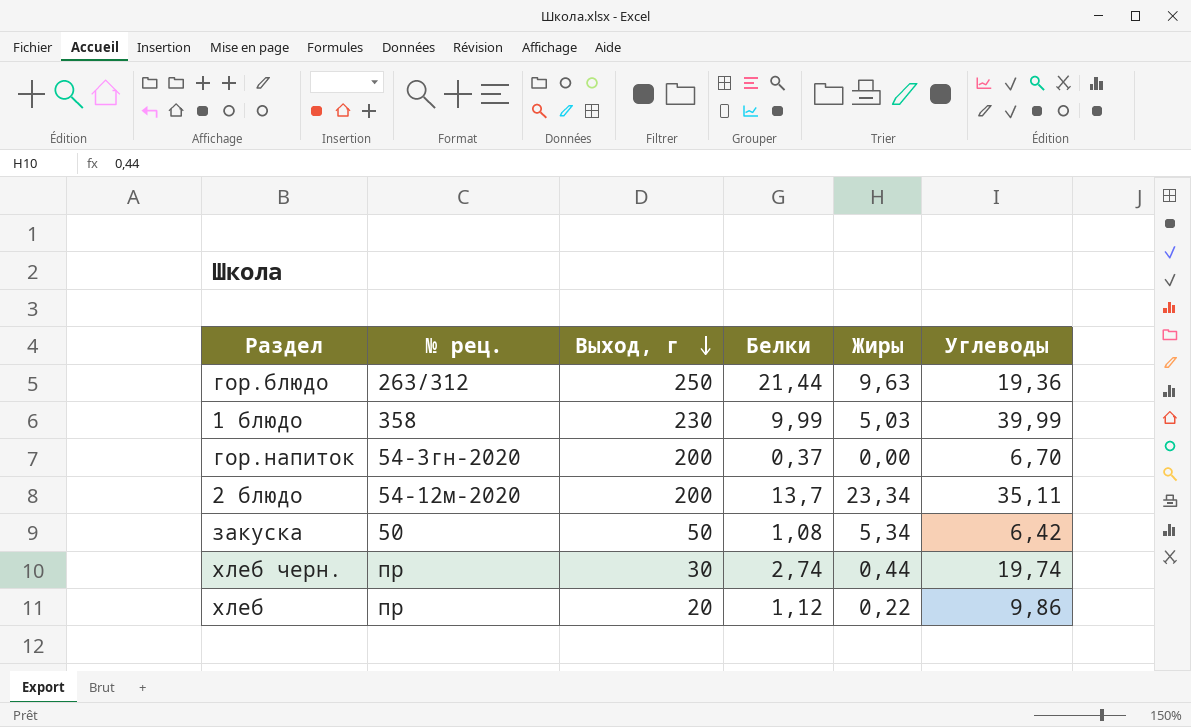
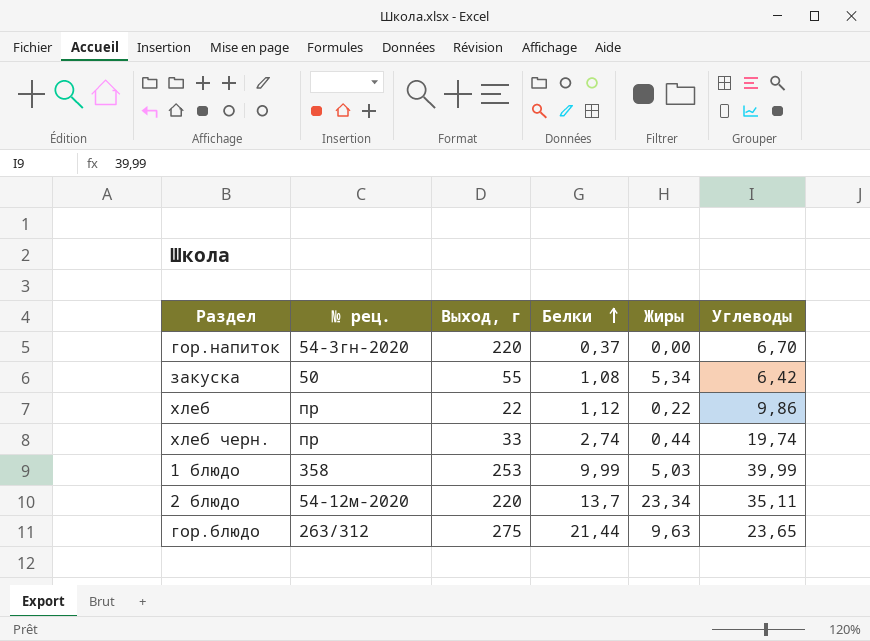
row order: Выход, г descending -> Белки ascending
гор.напиток | Выход, г: 200 -> 220
закуска | Выход, г: 50 -> 55
хлеб | Выход, г: 20 -> 22
хлеб черн. | Выход, г: 30 -> 33
1 блюдо | Выход, г: 230 -> 253
2 блюдо | Выход, г: 200 -> 220
гор.блюдо | Выход, г: 250 -> 275
гор.блюдо | Углеводы: 19,36 -> 23,65

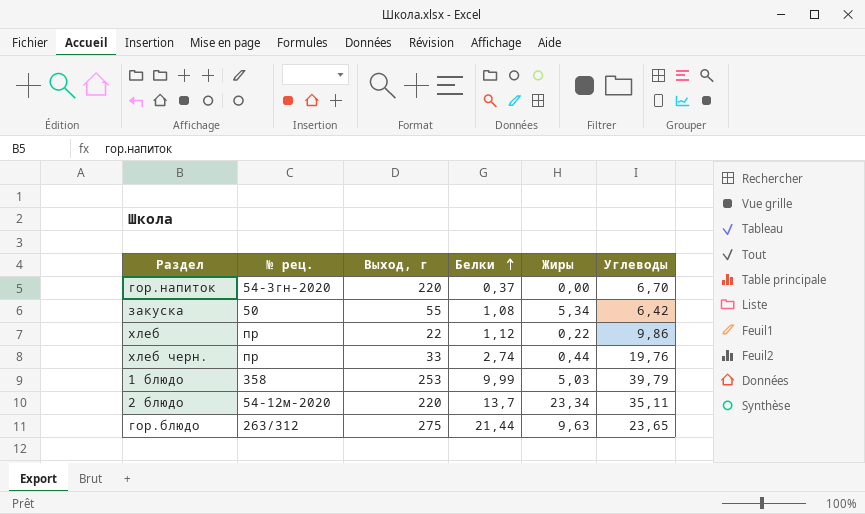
хлеб черн. | Углеводы: 19,74 -> 19,76
1 блюдо | Углеводы: 39,99 -> 39,79

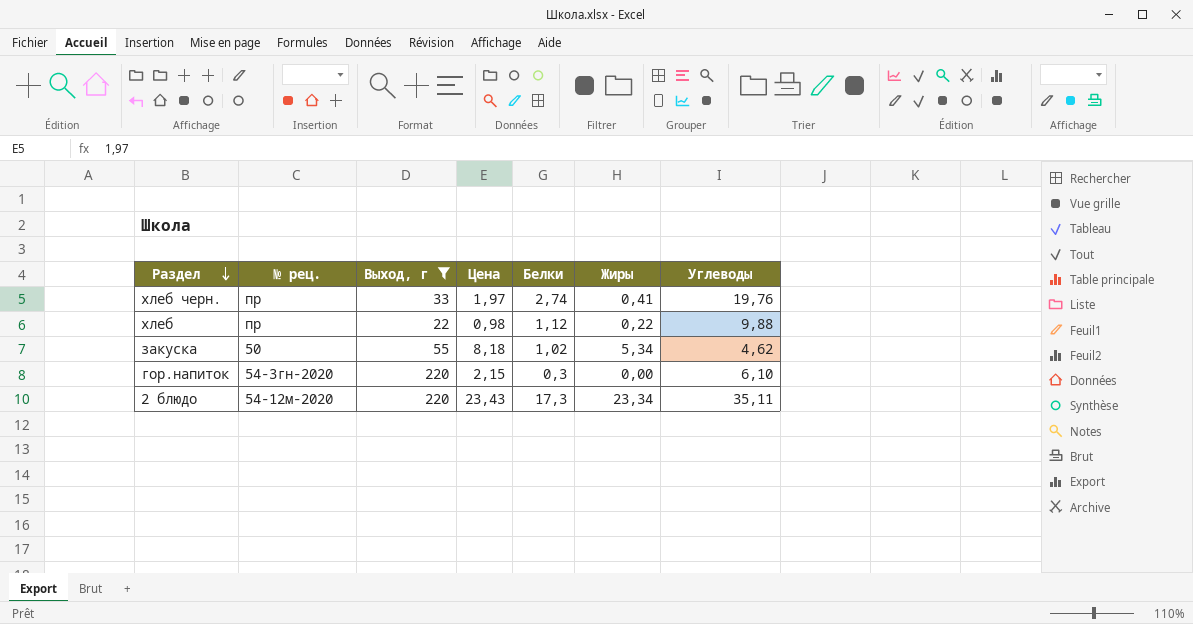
filter: none -> Выход, г <= 220
row order: Белки ascending -> Раздел descending
column Цена | position: none -> 4
хлеб черн. | Жиры: 0,44 -> 0,41
хлеб | Углеводы: 9,86 -> 9,88
закуска | Белки: 1,08 -> 1,02
закуска | Углеводы: 6,42 -> 4,62
гор.напиток | Белки: 0,37 -> 0,3
гор.напиток | Углеводы: 6,70 -> 6,10
2 блюдо | Белки: 13,7 -> 17,3

